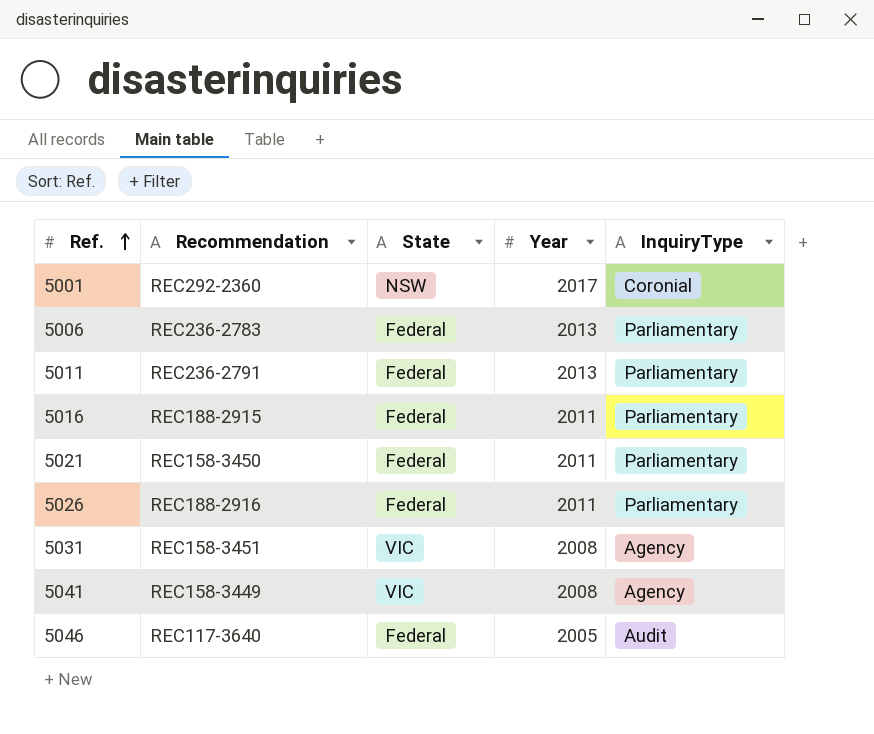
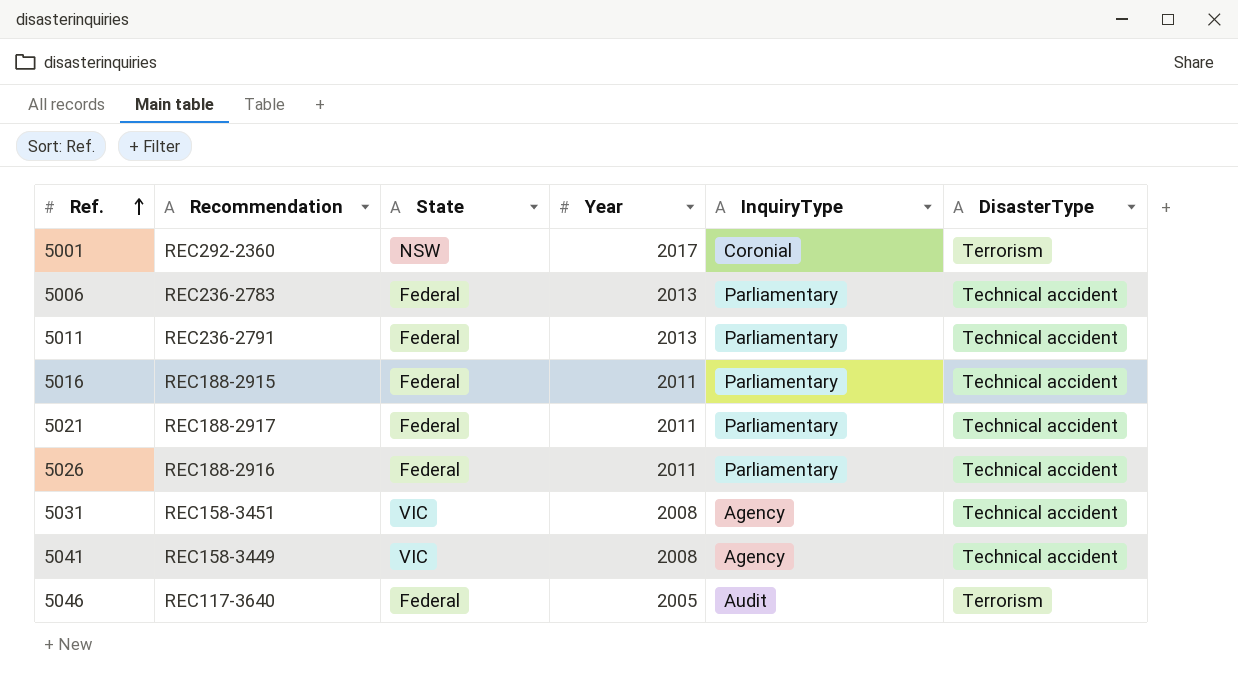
column DisasterType | position: none -> 6
5021 | Recommendation: REC158-3450 -> REC188-2917

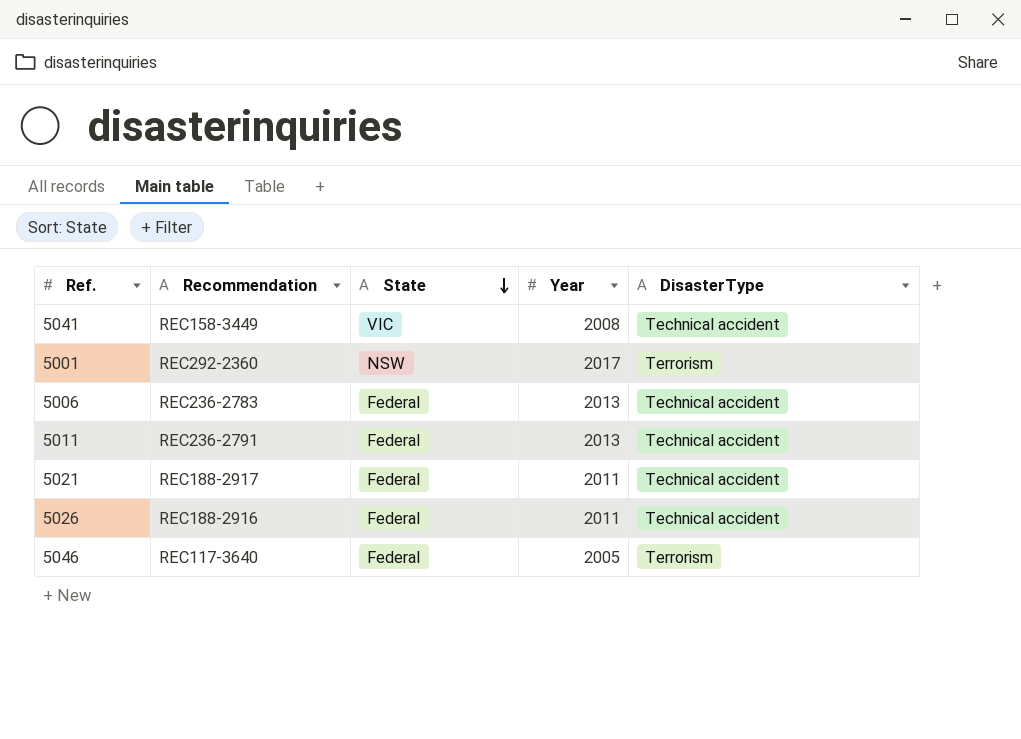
row order: Ref. ascending -> State descending
column InquiryType | position: 5 -> none
row 5016: REC188-2915 | Federal | 2011 | Parliamentary | Technical accident -> none
row 5031: REC158-3451 | VIC | 2008 | Agency | Technical accident -> none

